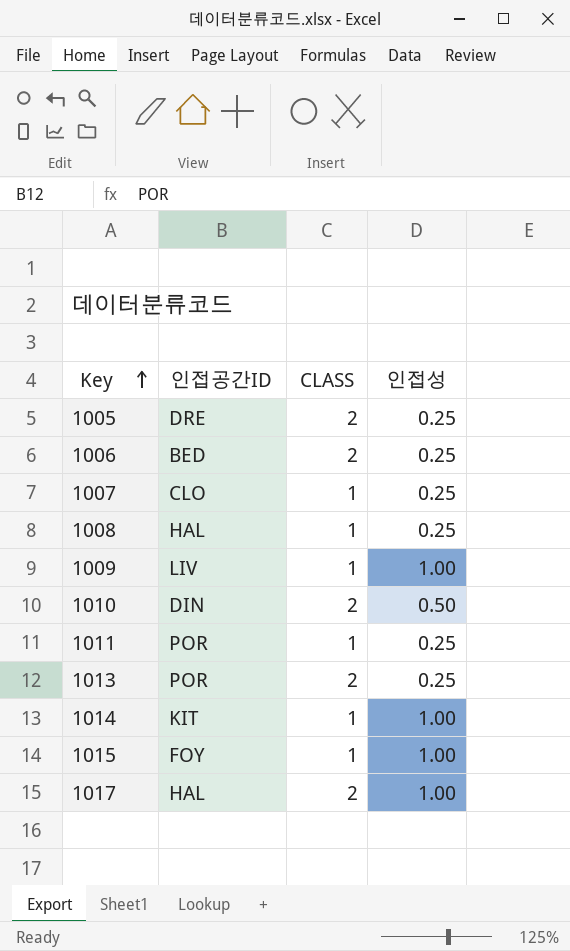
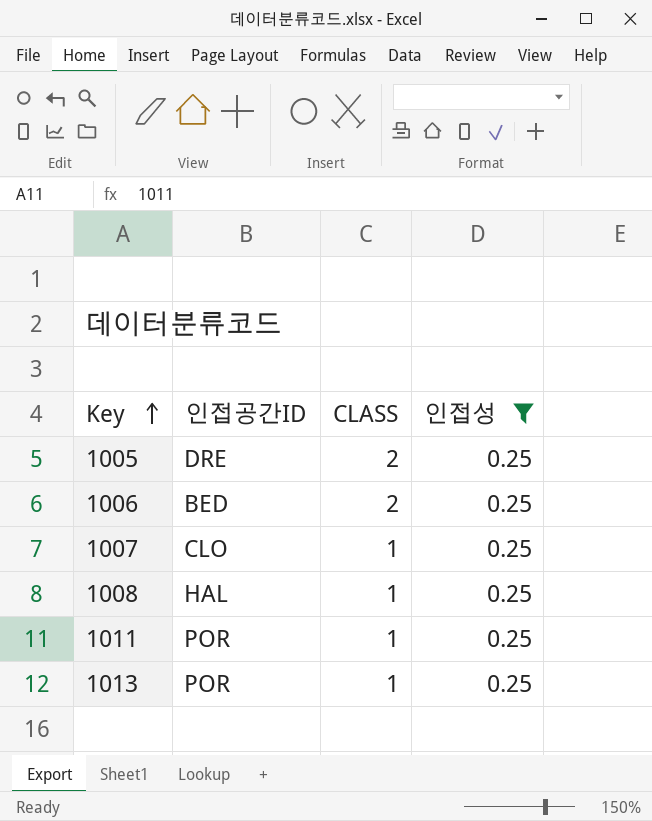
filter: none -> 인접성 = 0.25
1013 | CLASS: 2 -> 1

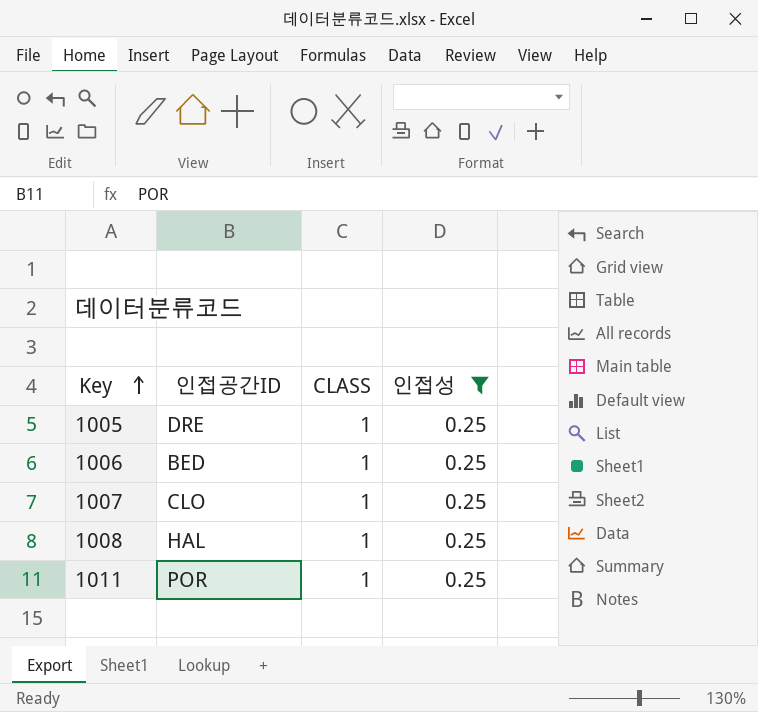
row 1013: POR | 1 | 0.25 -> none
1005 | CLASS: 2 -> 1
1006 | CLASS: 2 -> 1

